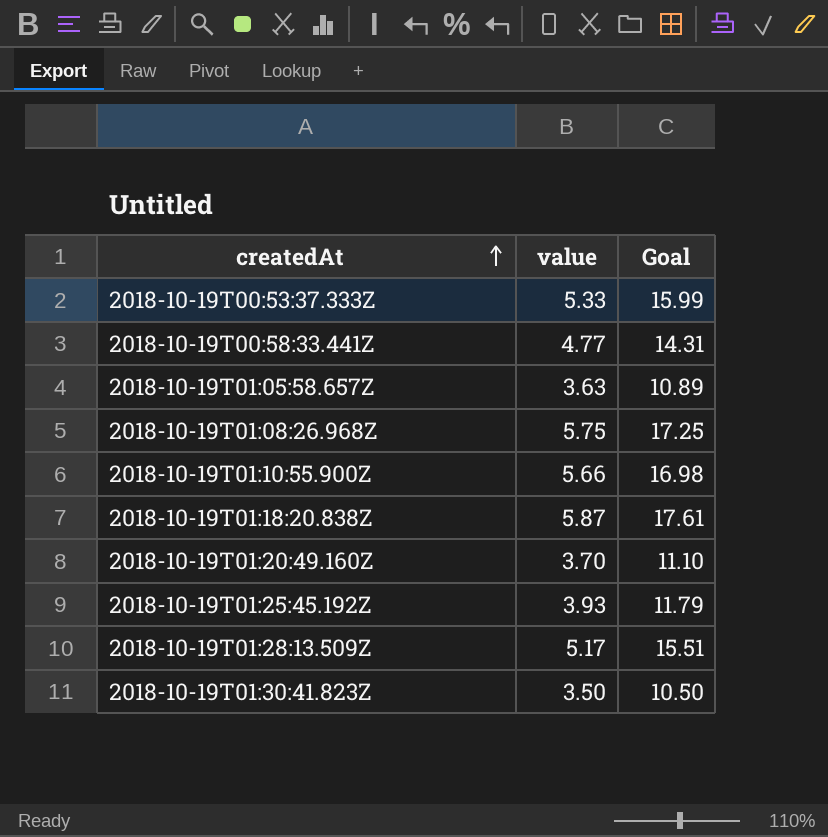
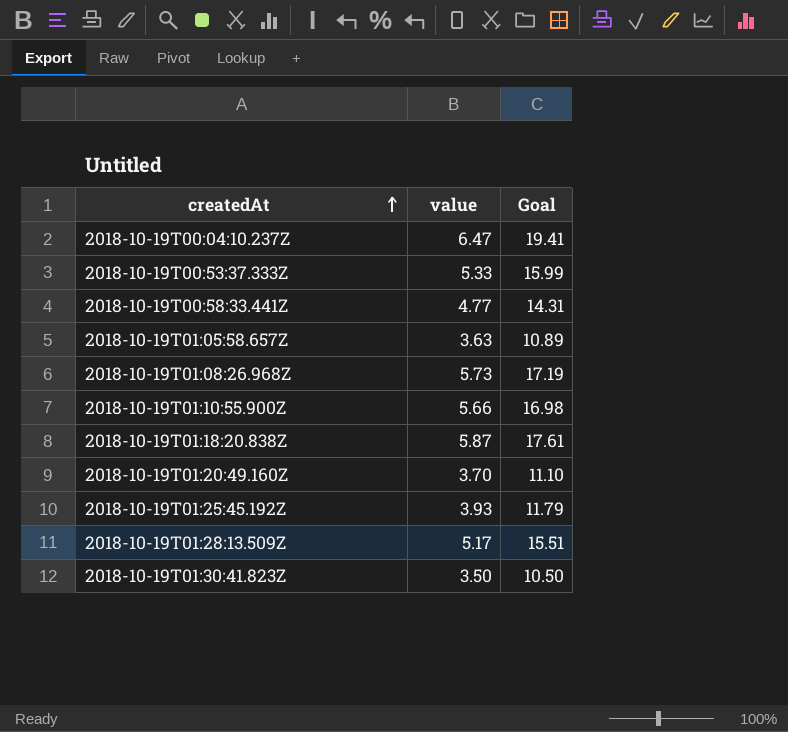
row 2018-10-19T00:04:10.237Z: none -> 6.47 | 19.41
2018-10-19T01:08:26.968Z | value: 5.75 -> 5.73
2018-10-19T01:08:26.968Z | Goal: 17.25 -> 17.19

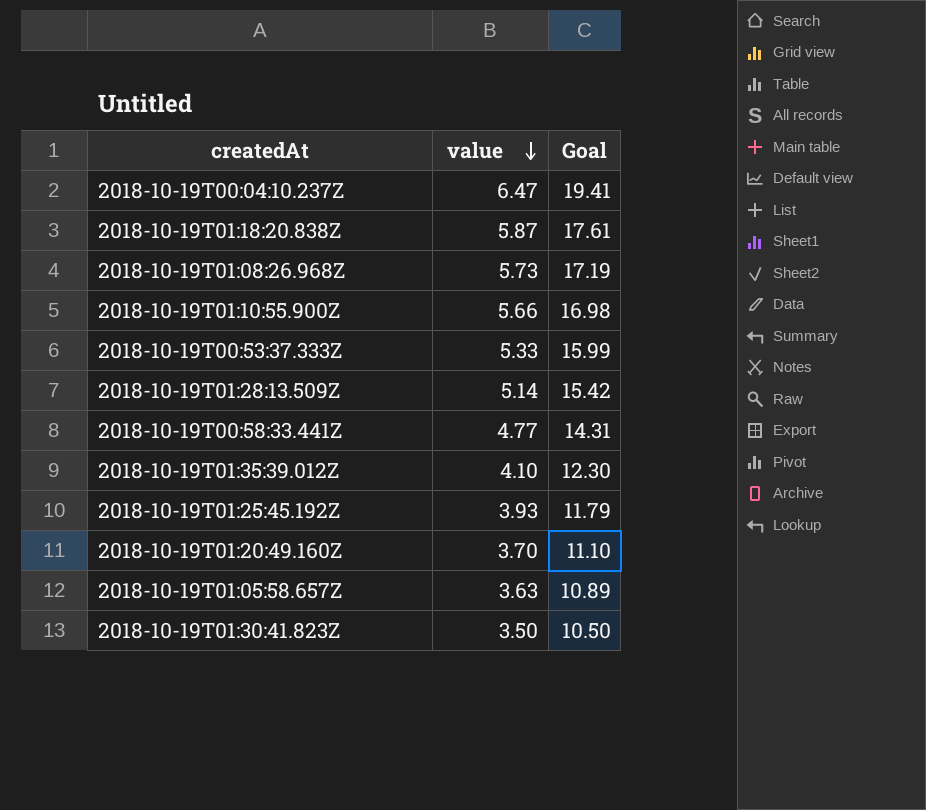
row order: createdAt ascending -> value descending
2018-10-19T01:28:13.509Z | value: 5.17 -> 5.14
2018-10-19T01:28:13.509Z | Goal: 15.51 -> 15.42
row 2018-10-19T01:35:39.012Z: none -> 4.10 | 12.30

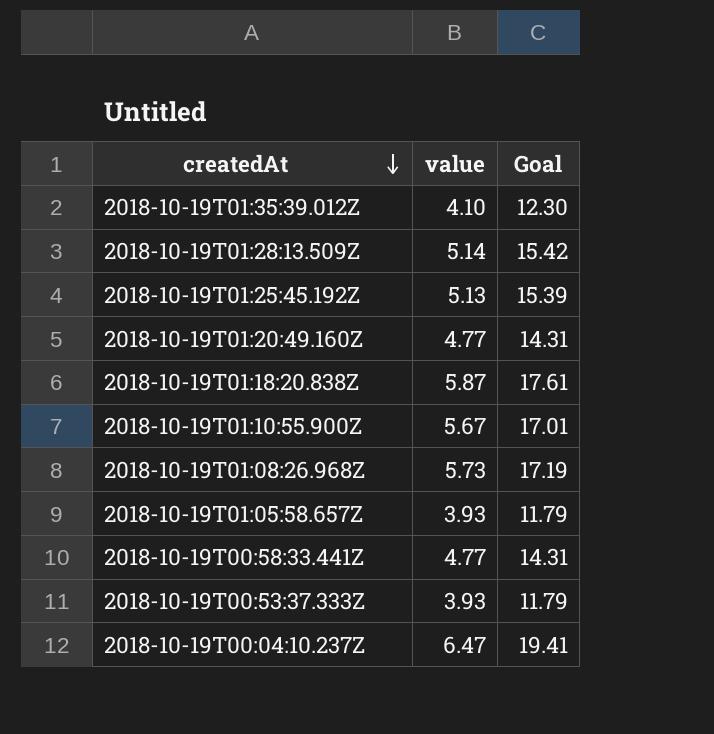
row order: value descending -> createdAt descending
row 2018-10-19T01:30:41.823Z: 3.50 | 10.50 -> none
2018-10-19T01:25:45.192Z | value: 3.93 -> 5.13
2018-10-19T01:25:45.192Z | Goal: 11.79 -> 15.39
2018-10-19T01:20:49.160Z | value: 3.70 -> 4.77
2018-10-19T01:20:49.160Z | Goal: 11.10 -> 14.31
2018-10-19T01:10:55.900Z | value: 5.66 -> 5.67
2018-10-19T01:10:55.900Z | Goal: 16.98 -> 17.01
2018-10-19T01:05:58.657Z | value: 3.63 -> 3.93
2018-10-19T01:05:58.657Z | Goal: 10.89 -> 11.79
2018-10-19T00:53:37.333Z | value: 5.33 -> 3.93
2018-10-19T00:53:37.333Z | Goal: 15.99 -> 11.79

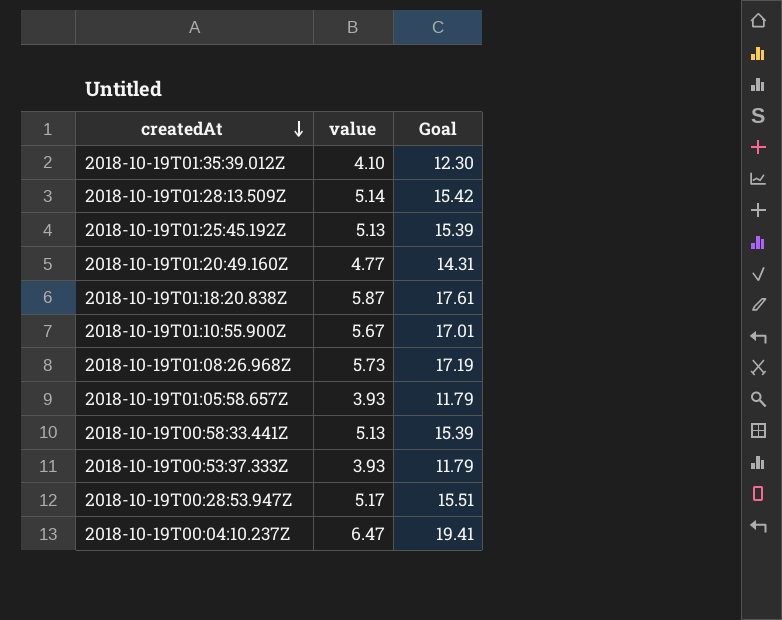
2018-10-19T00:58:33.441Z | value: 4.77 -> 5.13
2018-10-19T00:58:33.441Z | Goal: 14.31 -> 15.39
row 2018-10-19T00:28:53.947Z: none -> 5.17 | 15.51

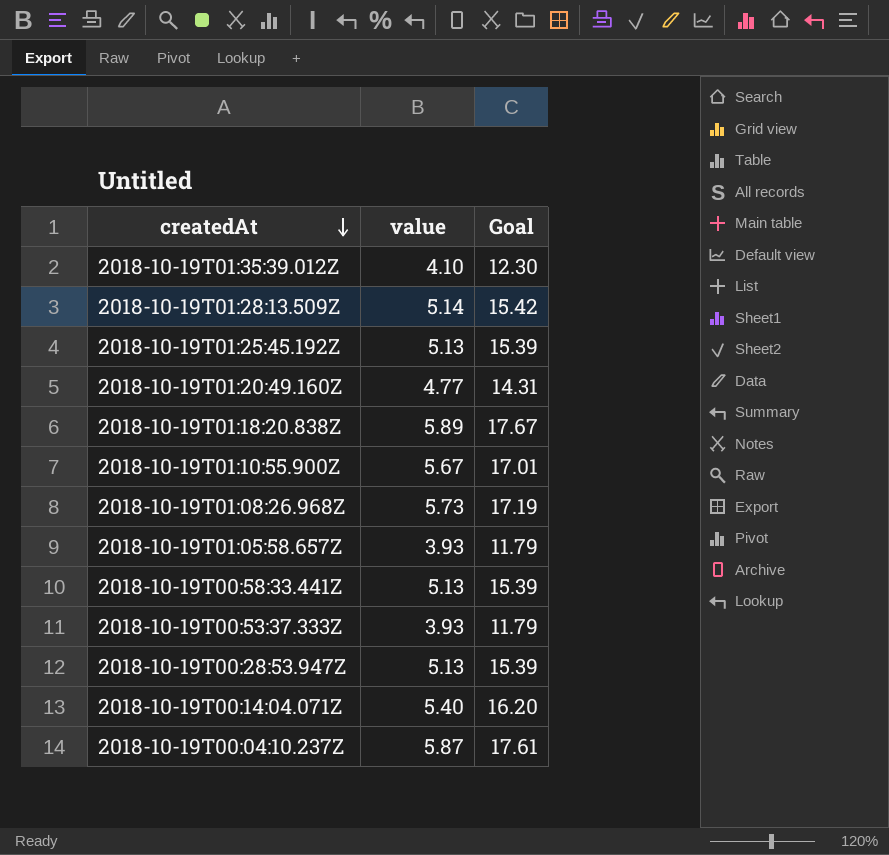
2018-10-19T01:18:20.838Z | value: 5.87 -> 5.89
2018-10-19T01:18:20.838Z | Goal: 17.61 -> 17.67
2018-10-19T00:28:53.947Z | value: 5.17 -> 5.13
2018-10-19T00:28:53.947Z | Goal: 15.51 -> 15.39
row 2018-10-19T00:14:04.071Z: none -> 5.40 | 16.20
2018-10-19T00:04:10.237Z | value: 6.47 -> 5.87
2018-10-19T00:04:10.237Z | Goal: 19.41 -> 17.61

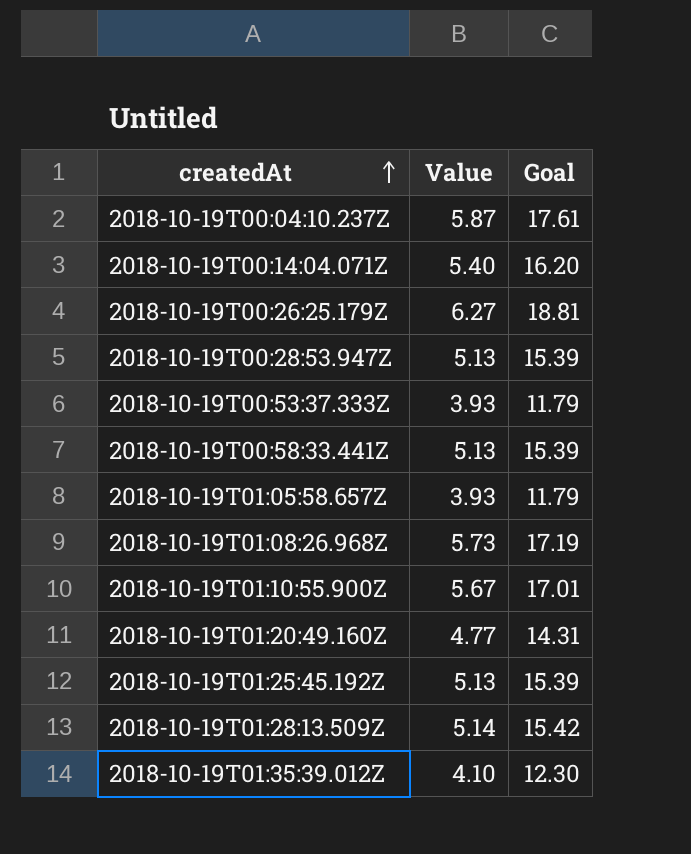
row order: createdAt descending -> createdAt ascending
column name: value -> Value
row 2018-10-19T01:18:20.838Z: 5.89 | 17.67 -> none
row 2018-10-19T00:26:25.179Z: none -> 6.27 | 18.81

